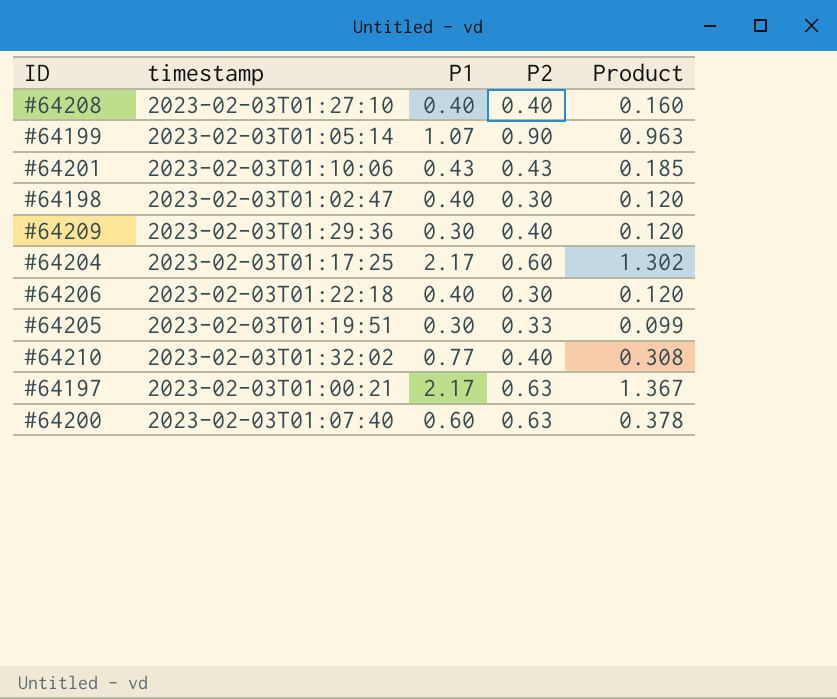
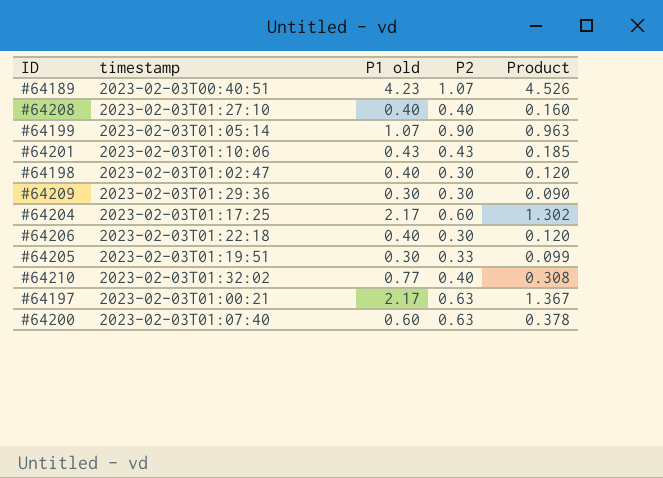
column name: P1 -> P1 old
row #64189: none -> 2023-02-03T00:40:51 | 4.23 | 1.07 | 4.526
#64209 | P2: 0.40 -> 0.30
#64209 | Product: 0.120 -> 0.090

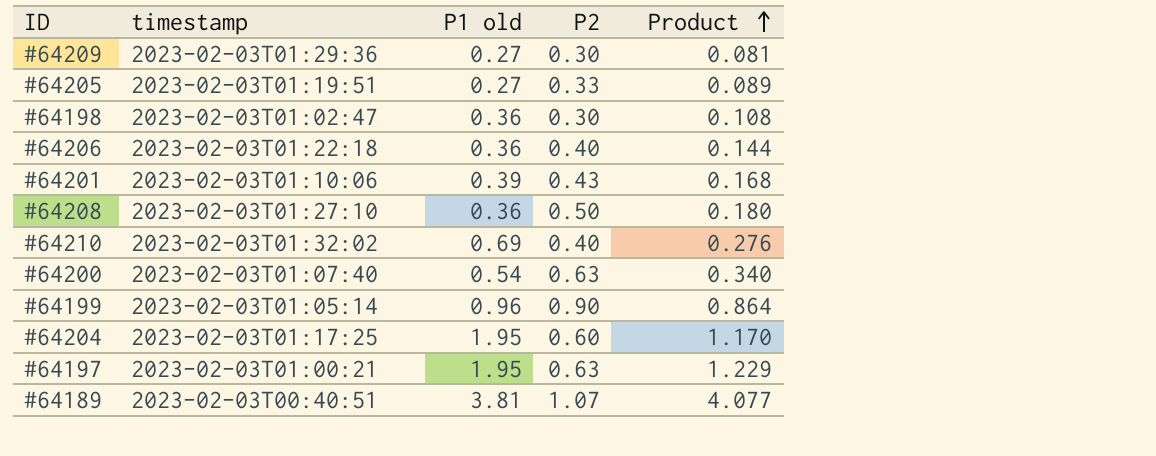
row order: none -> Product ascending
#64209 | P1 old: 0.30 -> 0.27
#64209 | Product: 0.090 -> 0.081
#64205 | P1 old: 0.30 -> 0.27
#64205 | Product: 0.099 -> 0.089
#64198 | P1 old: 0.40 -> 0.36
#64198 | Product: 0.120 -> 0.108
#64206 | P1 old: 0.40 -> 0.36
#64206 | P2: 0.30 -> 0.40
#64206 | Product: 0.120 -> 0.144
#64201 | P1 old: 0.43 -> 0.39
#64201 | Product: 0.185 -> 0.168
#64208 | P1 old: 0.40 -> 0.36
#64208 | P2: 0.40 -> 0.50
#64208 | Product: 0.160 -> 0.180
#64210 | P1 old: 0.77 -> 0.69
#64210 | Product: 0.308 -> 0.276
#64200 | P1 old: 0.60 -> 0.54
#64200 | Product: 0.378 -> 0.340
#64199 | P1 old: 1.07 -> 0.96
#64199 | Product: 0.963 -> 0.864
#64204 | P1 old: 2.17 -> 1.95
#64204 | Product: 1.302 -> 1.170
#64197 | P1 old: 2.17 -> 1.95
#64197 | Product: 1.367 -> 1.229
#64189 | P1 old: 4.23 -> 3.81
#64189 | Product: 4.526 -> 4.077

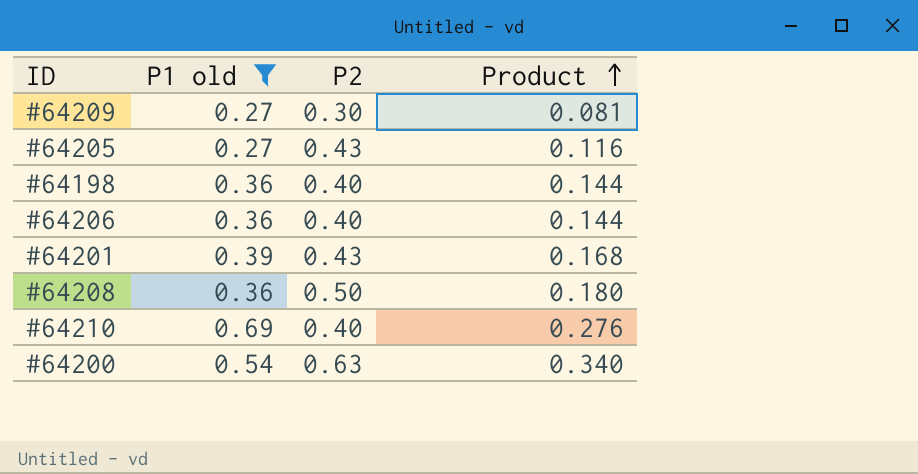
filter: none -> P1 old <= 0.69
column timestamp | position: 2 -> none
#64205 | P2: 0.33 -> 0.43
#64205 | Product: 0.089 -> 0.116
#64198 | P2: 0.30 -> 0.40
#64198 | Product: 0.108 -> 0.144

